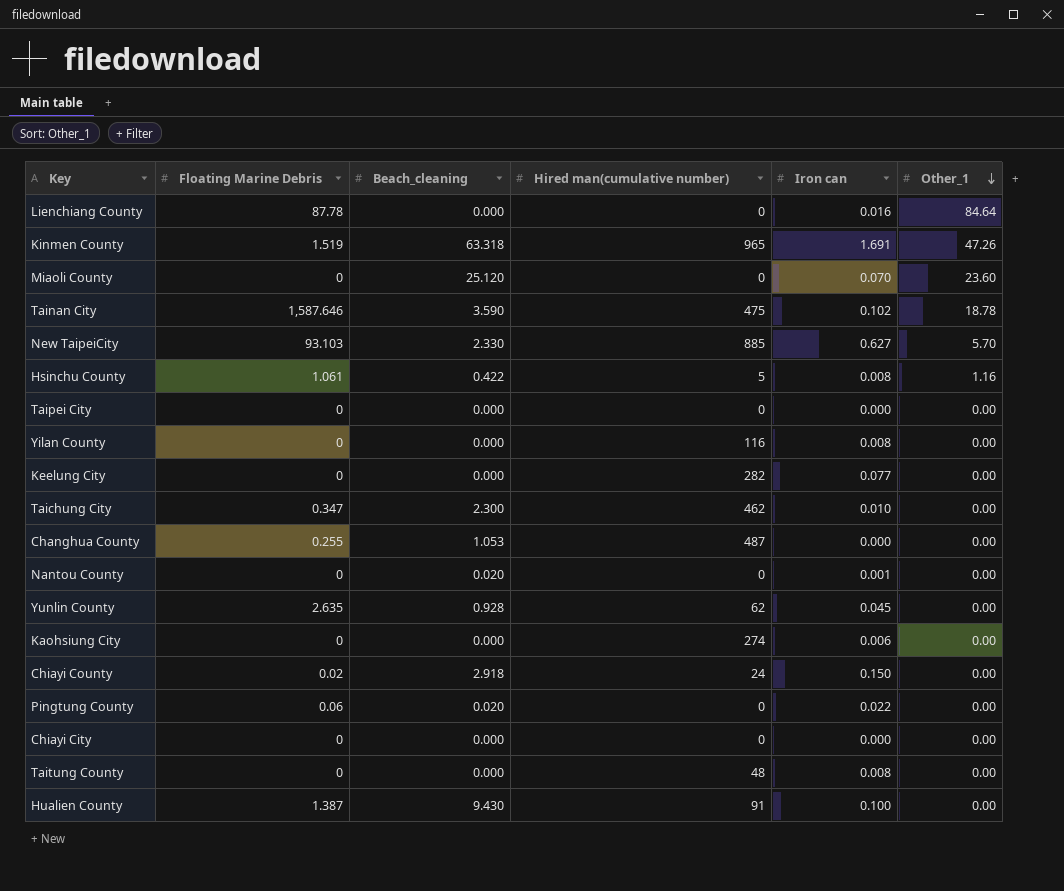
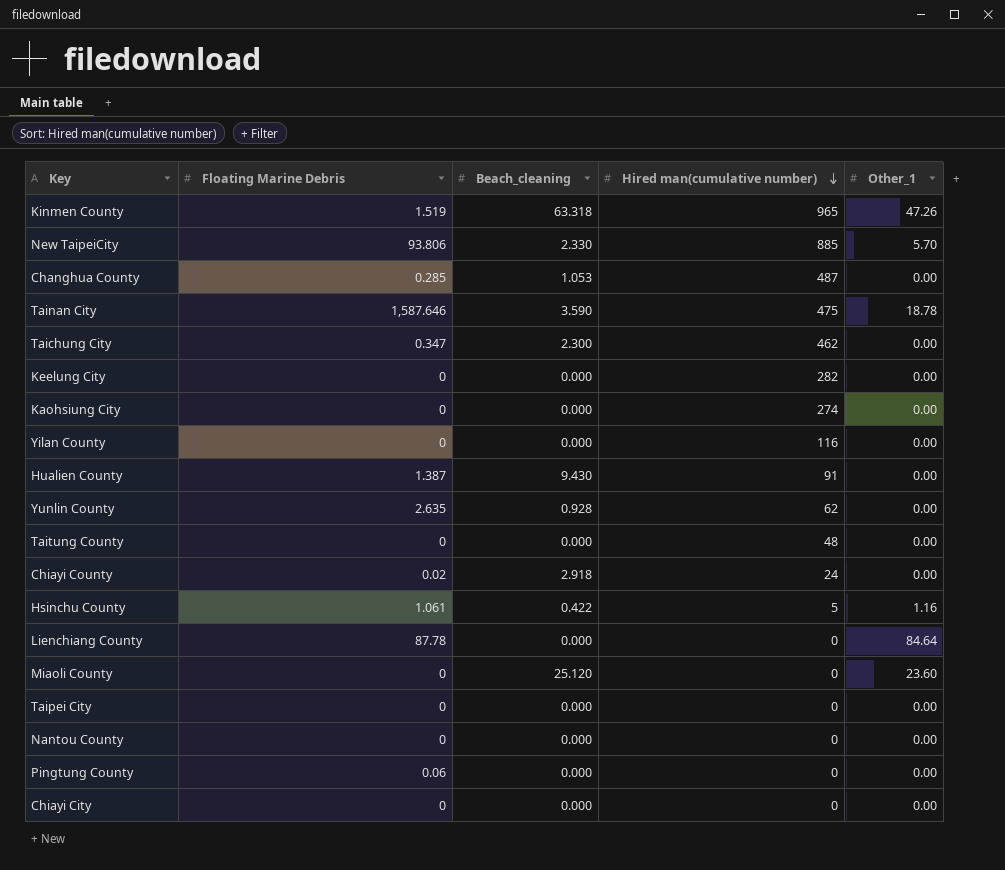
row order: Other_1 descending -> Hired man(cumulative number) descending
column Iron can | position: 5 -> none
New TaipeiCity | Floating Marine Debris: 93.103 -> 93.806
Changhua County | Floating Marine Debris: 0.255 -> 0.285
Nantou County | Beach_cleaning: 0.020 -> 0.000
Pingtung County | Beach_cleaning: 0.020 -> 0.000

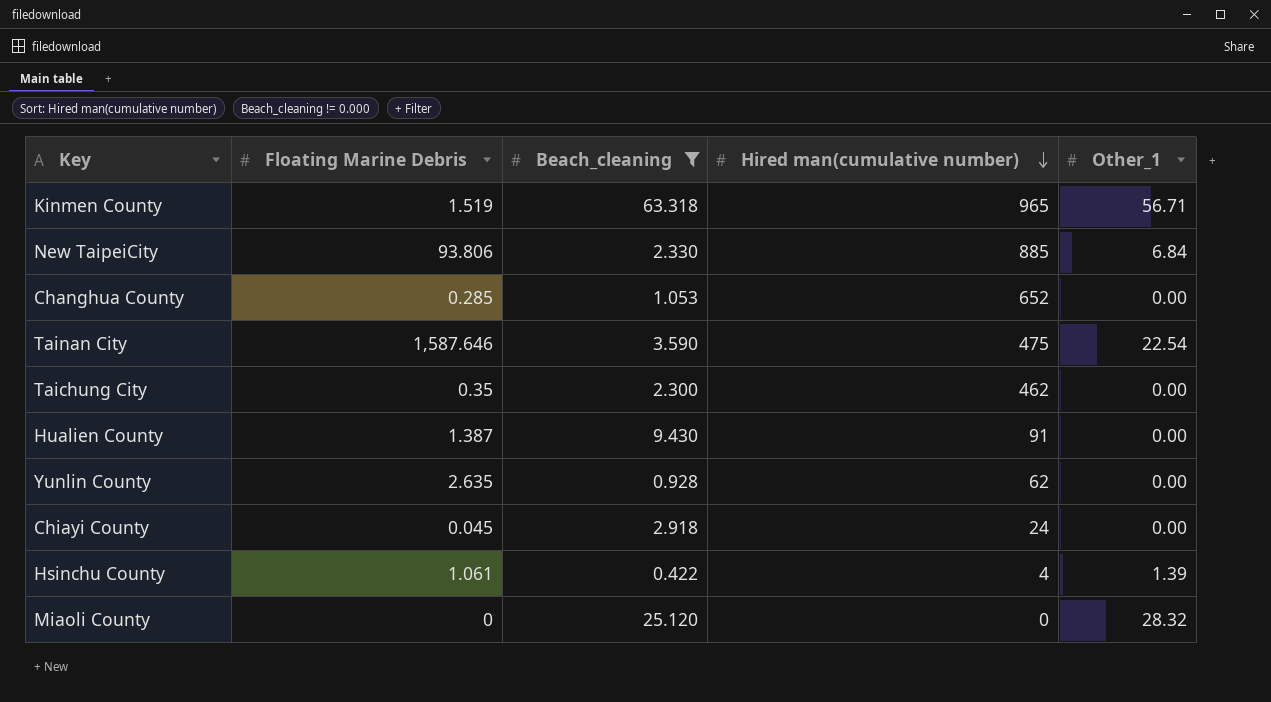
filter: none -> Beach_cleaning != 0.000
Kinmen County | Other_1: 47.26 -> 56.71
New TaipeiCity | Other_1: 5.70 -> 6.84
Changhua County | Hired man(cumulative number): 487 -> 652
Tainan City | Other_1: 18.78 -> 22.54
Taichung City | Floating Marine Debris: 0.347 -> 0.35
Chiayi County | Floating Marine Debris: 0.02 -> 0.045
Hsinchu County | Hired man(cumulative number): 5 -> 4
Hsinchu County | Other_1: 1.16 -> 1.39
Miaoli County | Other_1: 23.60 -> 28.32

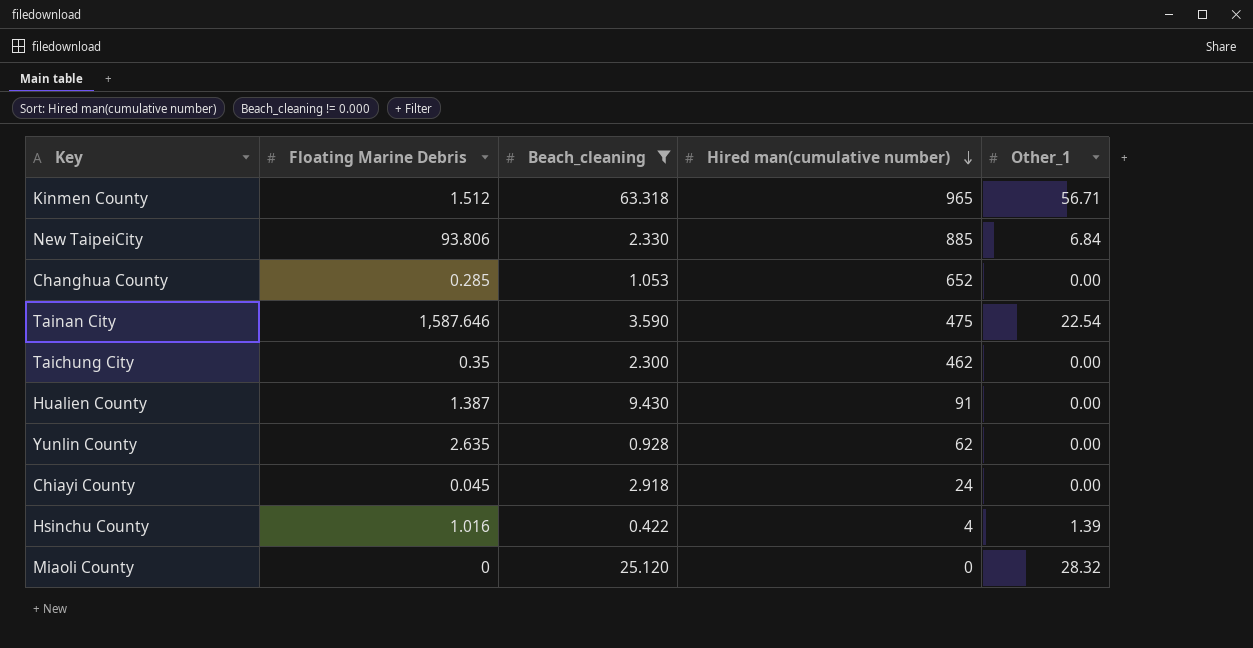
Kinmen County | Floating Marine Debris: 1.519 -> 1.512
Hsinchu County | Floating Marine Debris: 1.061 -> 1.016

